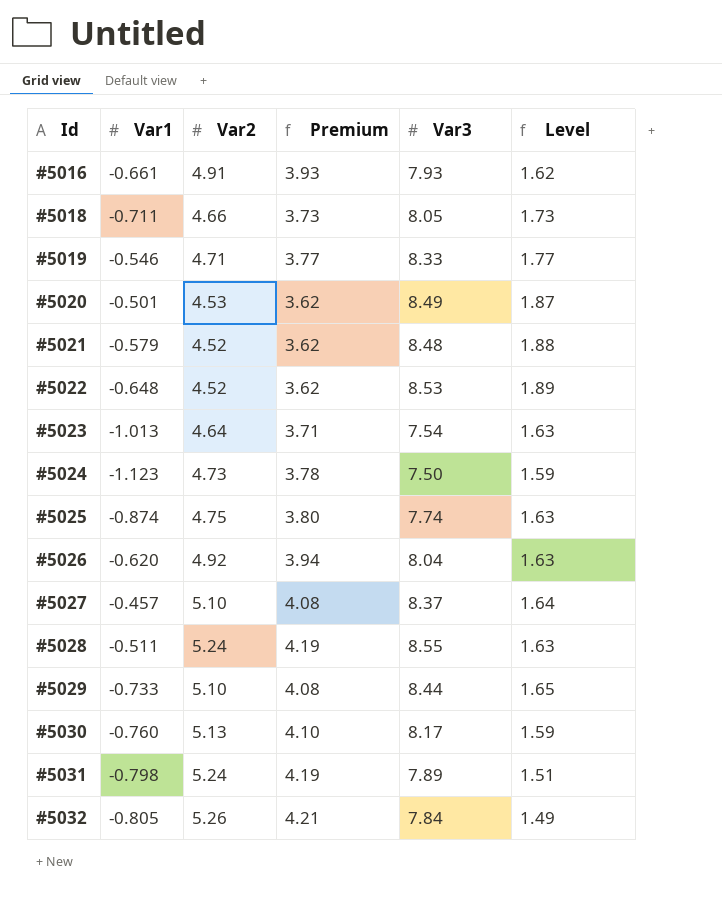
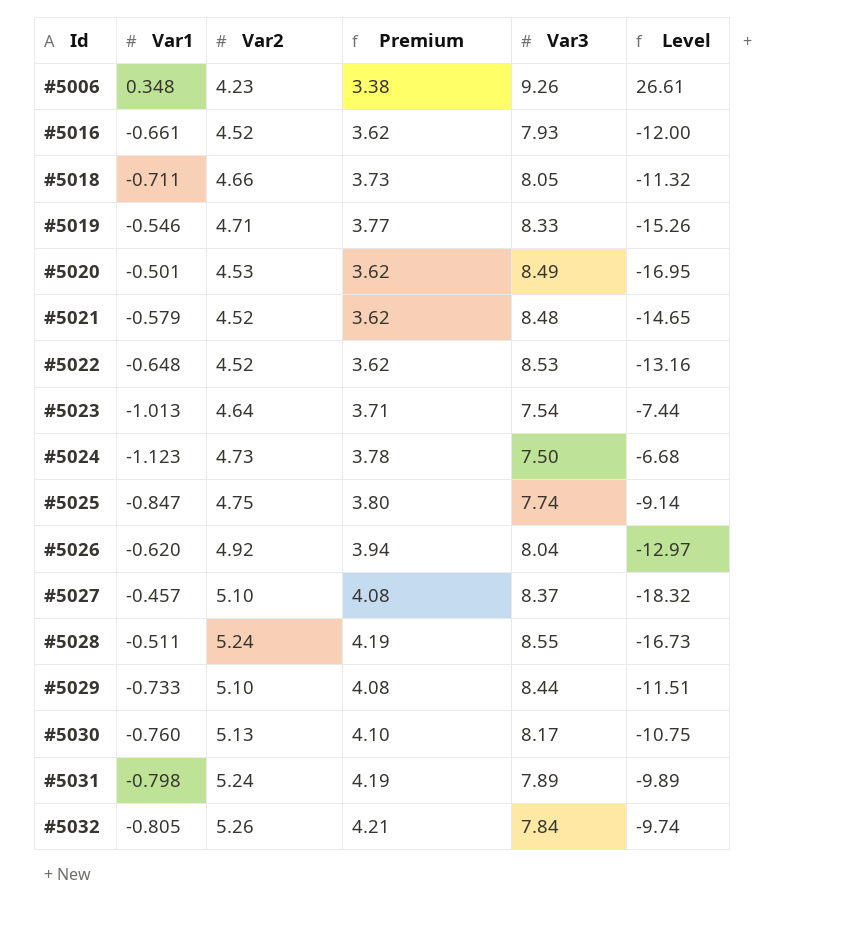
column Level | formula: [Var3] / [Var2] -> [Var3] / [Var1]
row #5006: none -> 0.348 | 4.23 | 3.38 | 9.26 | 26.61
#5016 | Var2: 4.91 -> 4.52
#5016 | Premium: 3.93 -> 3.62
#5025 | Var1: -0.874 -> -0.847

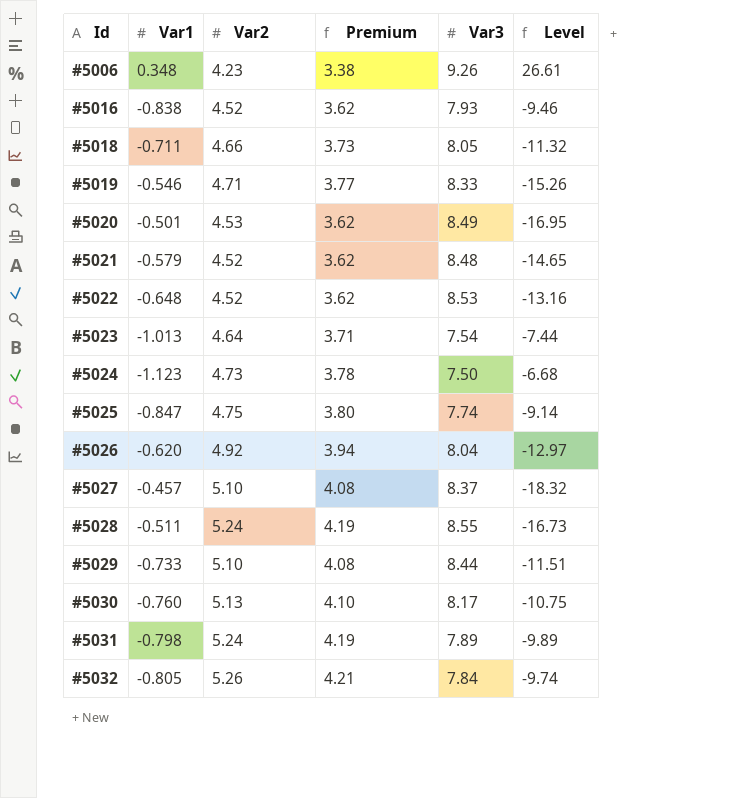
#5016 | Var1: -0.661 -> -0.838
#5016 | Level: -12.00 -> -9.46

